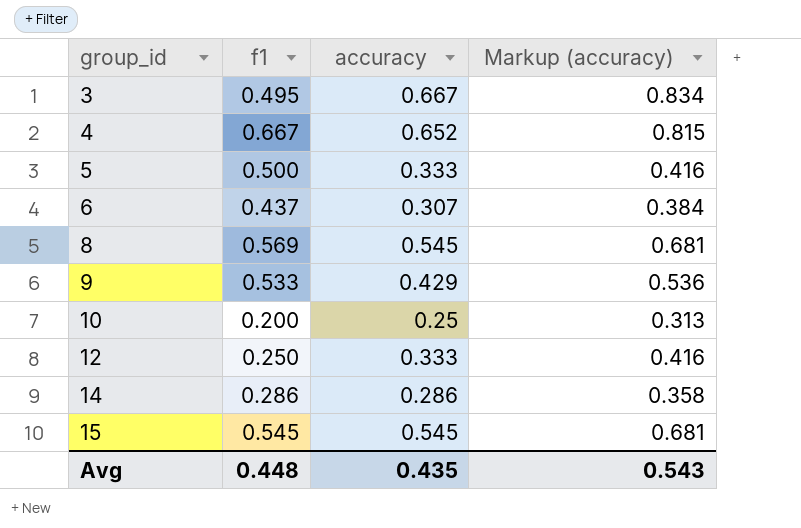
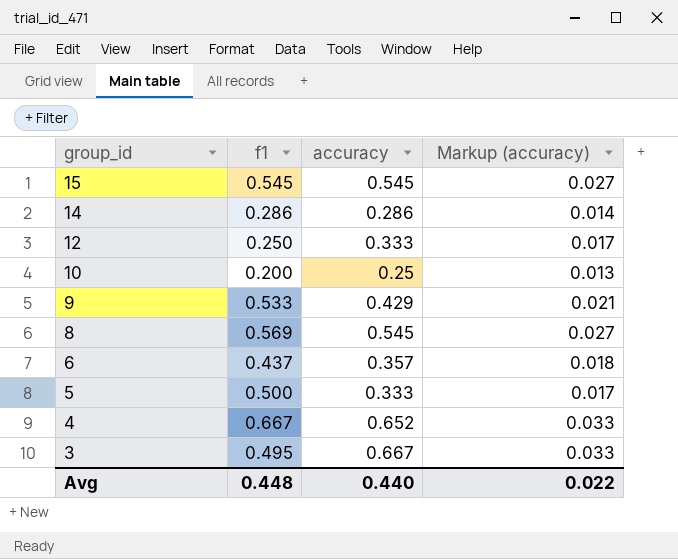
row order: group_id ascending -> group_id descending
column Markup (accuracy) | formula: [accuracy] * 1.25 -> [accuracy] * 0.05
6 | accuracy: 0.307 -> 0.357
Avg | accuracy: 0.435 -> 0.440
Avg | Markup (accuracy): 0.543 -> 0.022

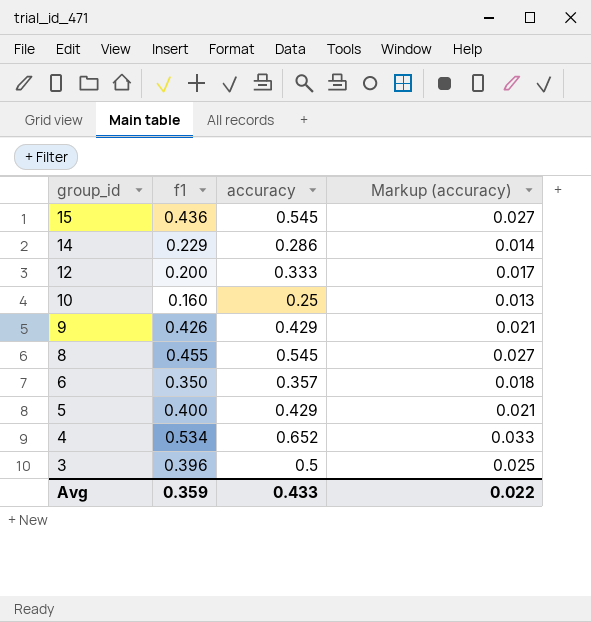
15 | f1: 0.545 -> 0.436
14 | f1: 0.286 -> 0.229
12 | f1: 0.250 -> 0.200
10 | f1: 0.200 -> 0.160
9 | f1: 0.533 -> 0.426
8 | f1: 0.569 -> 0.455
6 | f1: 0.437 -> 0.350
5 | f1: 0.500 -> 0.400
5 | accuracy: 0.333 -> 0.429
5 | Markup (accuracy): 0.017 -> 0.021
4 | f1: 0.667 -> 0.534
3 | f1: 0.495 -> 0.396
3 | accuracy: 0.667 -> 0.5
3 | Markup (accuracy): 0.033 -> 0.025
Avg | f1: 0.448 -> 0.359
Avg | accuracy: 0.440 -> 0.433

